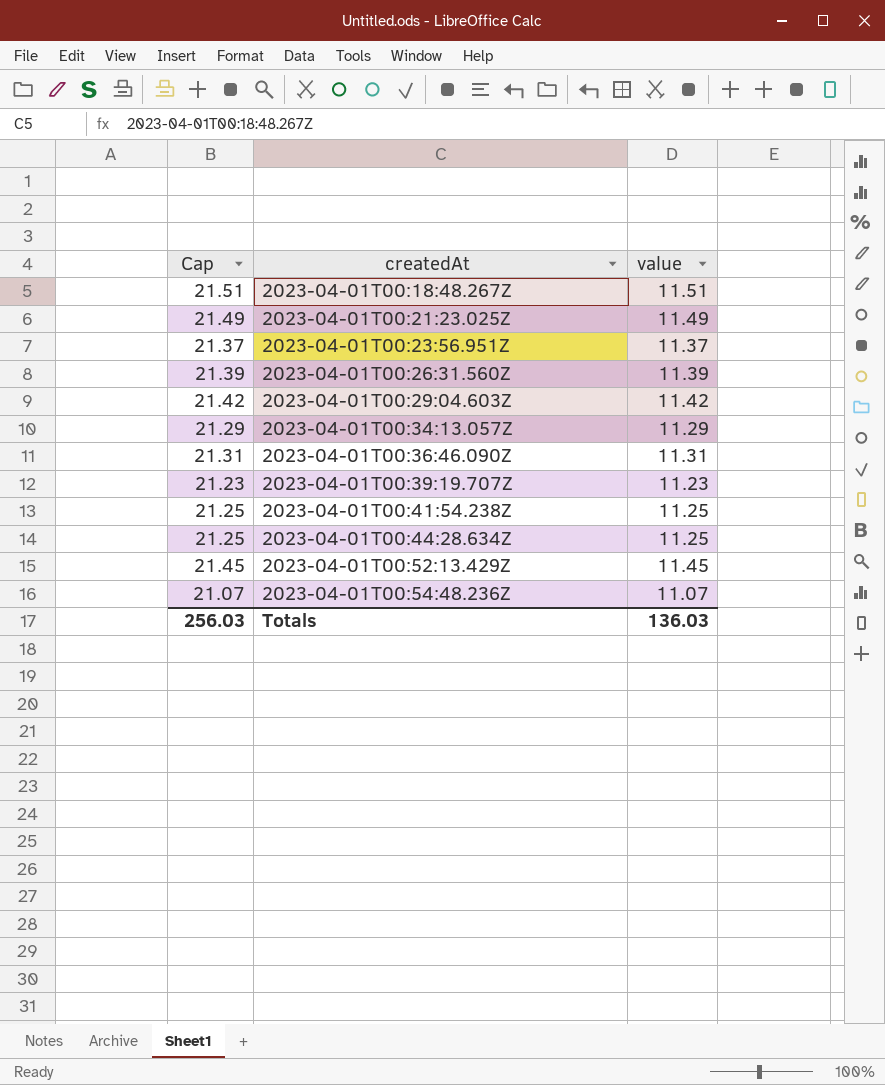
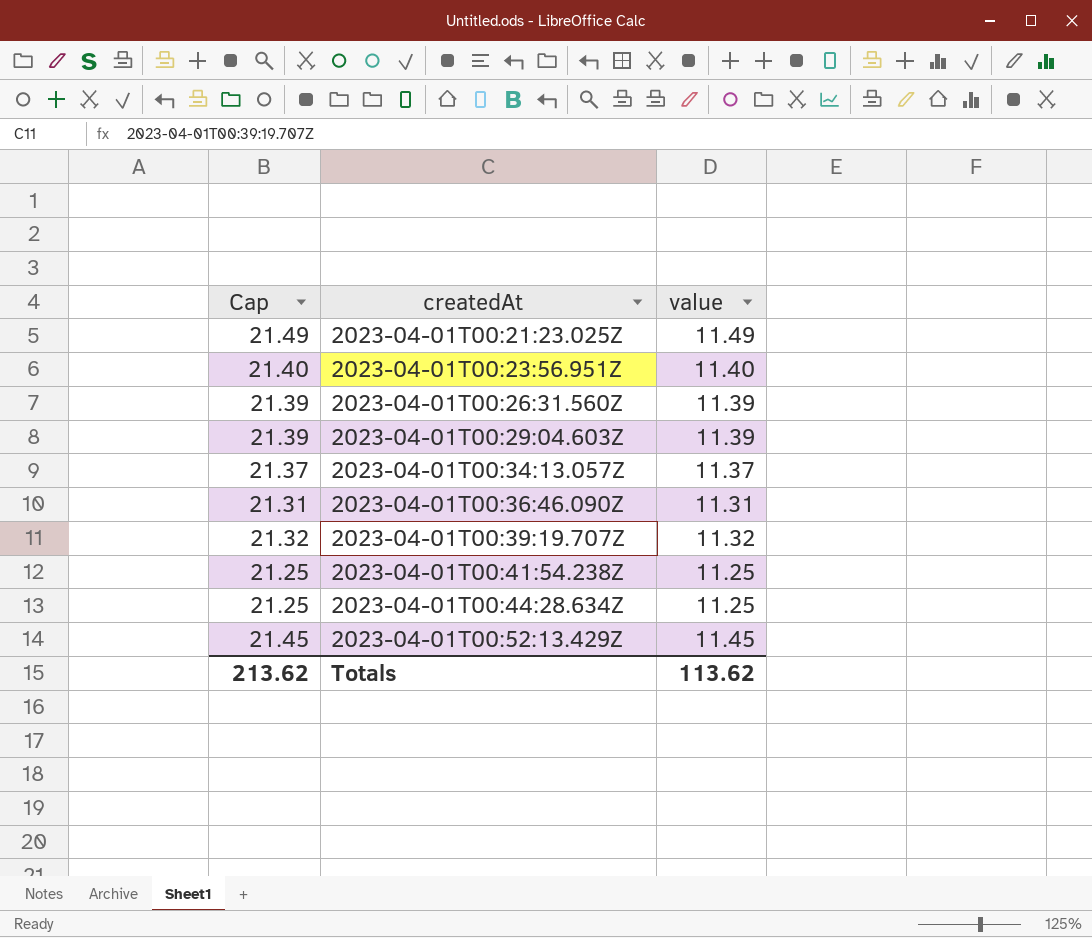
row 2023-04-01T00:18:48.267Z: 21.51 | 11.51 -> none
row 2023-04-01T00:54:48.236Z: 21.07 | 11.07 -> none
2023-04-01T00:23:56.951Z | Cap: 21.37 -> 21.40
2023-04-01T00:23:56.951Z | value: 11.37 -> 11.40
2023-04-01T00:29:04.603Z | Cap: 21.42 -> 21.39
2023-04-01T00:29:04.603Z | value: 11.42 -> 11.39
2023-04-01T00:34:13.057Z | Cap: 21.29 -> 21.37
2023-04-01T00:34:13.057Z | value: 11.29 -> 11.37
2023-04-01T00:39:19.707Z | Cap: 21.23 -> 21.32
2023-04-01T00:39:19.707Z | value: 11.23 -> 11.32
Totals | Cap: 256.03 -> 213.62
Totals | value: 136.03 -> 113.62

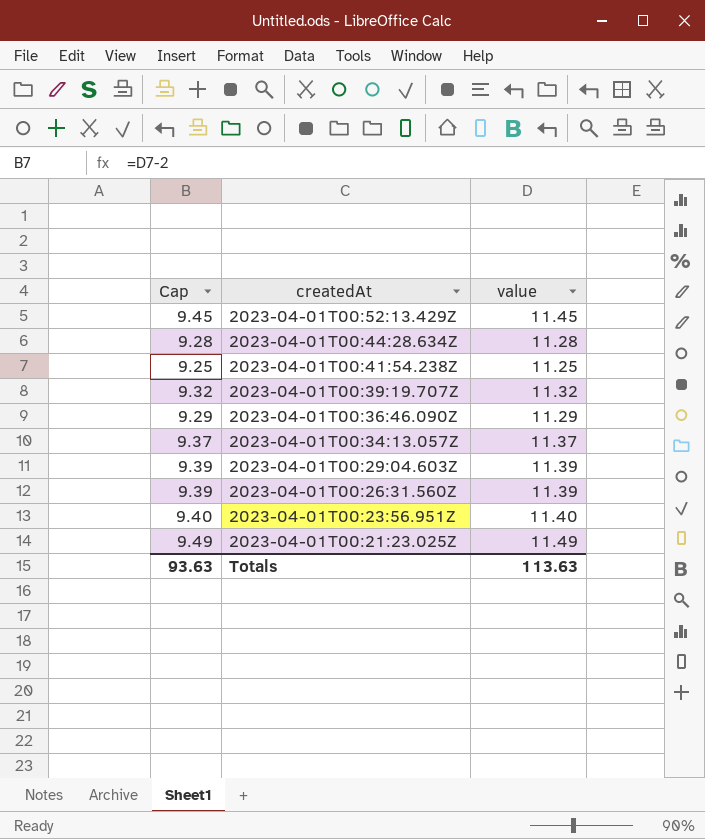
row order: createdAt ascending -> createdAt descending
column Cap | formula: [value] + 10 -> [value] - 2
2023-04-01T00:44:28.634Z | value: 11.25 -> 11.28
2023-04-01T00:36:46.090Z | value: 11.31 -> 11.29
Totals | Cap: 213.62 -> 93.63
Totals | value: 113.62 -> 113.63

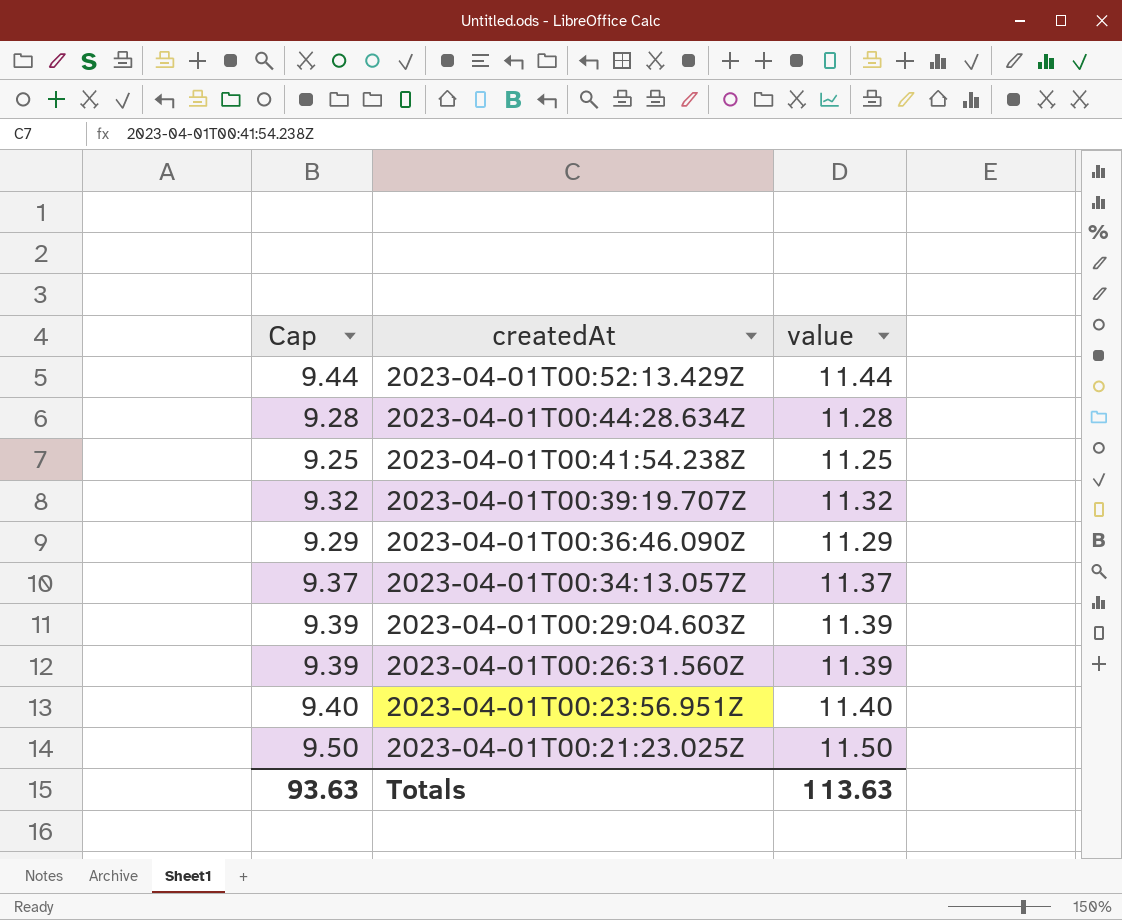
2023-04-01T00:52:13.429Z | Cap: 9.45 -> 9.44
2023-04-01T00:52:13.429Z | value: 11.45 -> 11.44
2023-04-01T00:21:23.025Z | Cap: 9.49 -> 9.50
2023-04-01T00:21:23.025Z | value: 11.49 -> 11.50

